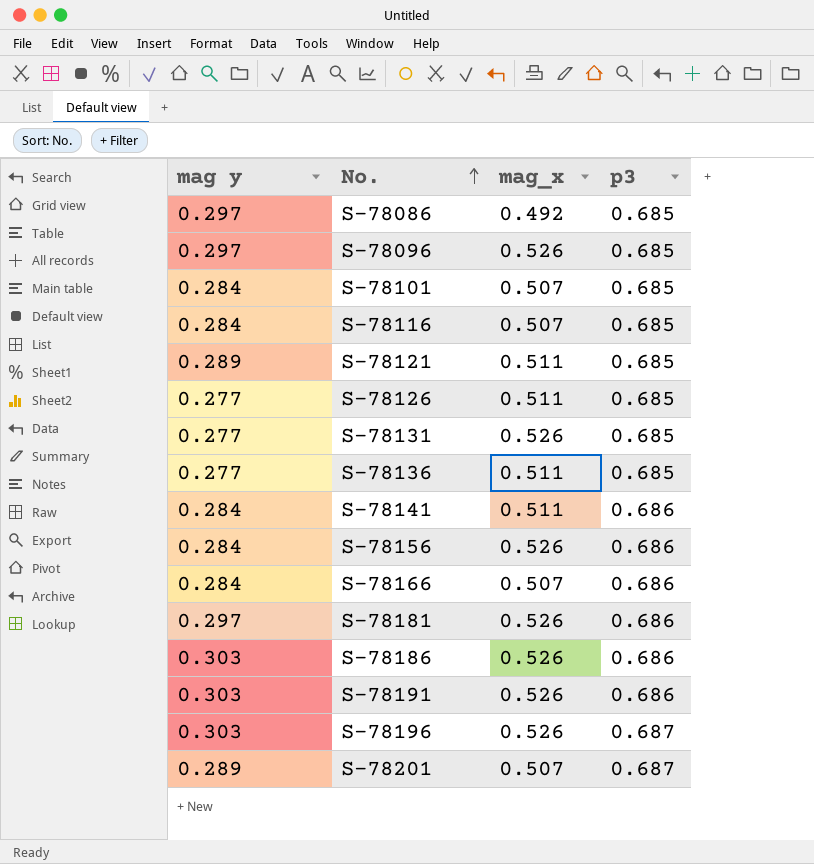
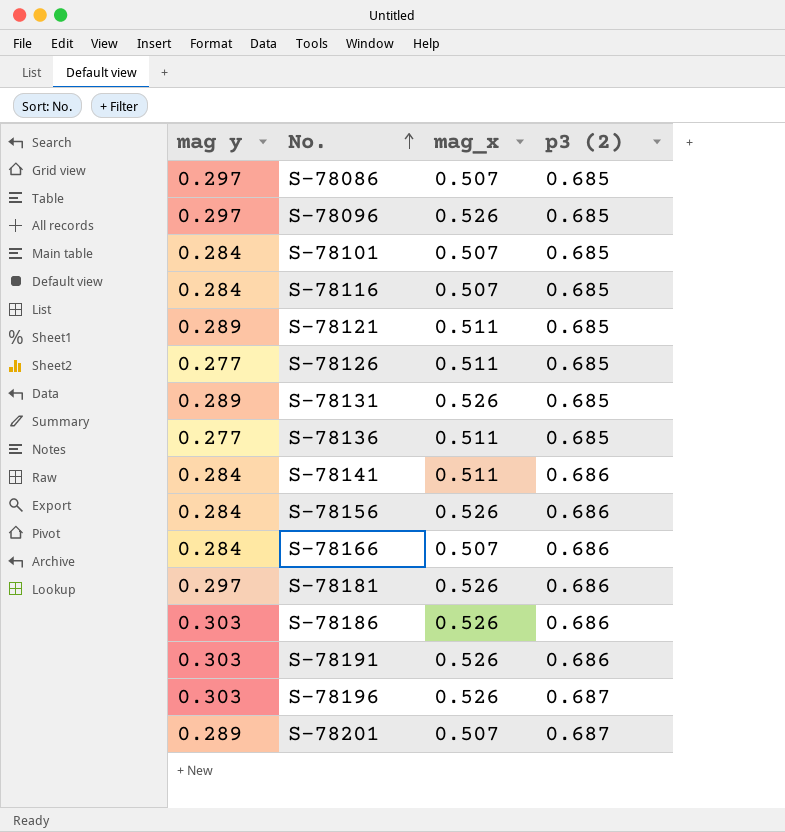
column name: p3 -> p3 (2)
S-78086 | mag_x: 0.492 -> 0.507
S-78131 | mag y: 0.277 -> 0.289

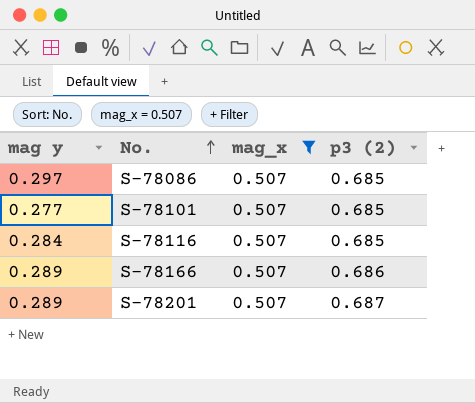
filter: none -> mag_x = 0.507
S-78101 | mag y: 0.284 -> 0.277
S-78166 | mag y: 0.284 -> 0.289

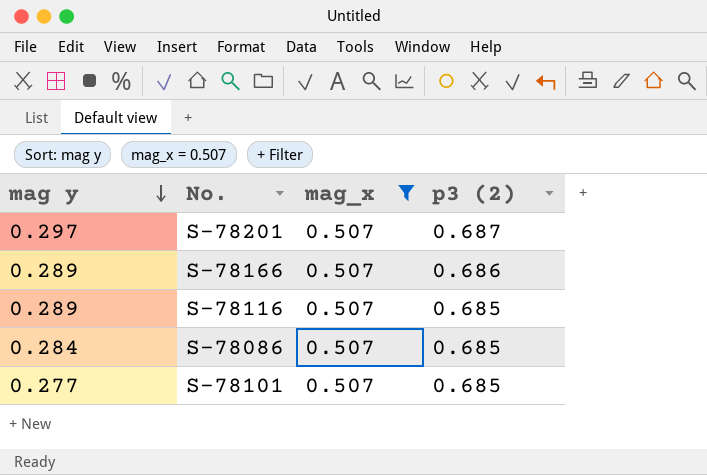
row order: No. ascending -> mag y descending
S-78201 | mag y: 0.289 -> 0.297
S-78116 | mag y: 0.284 -> 0.289
S-78086 | mag y: 0.297 -> 0.284

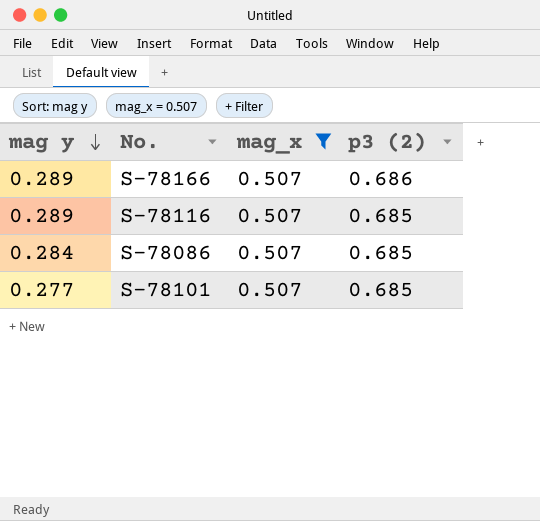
row S-78201: 0.297 | 0.507 | 0.687 -> none

